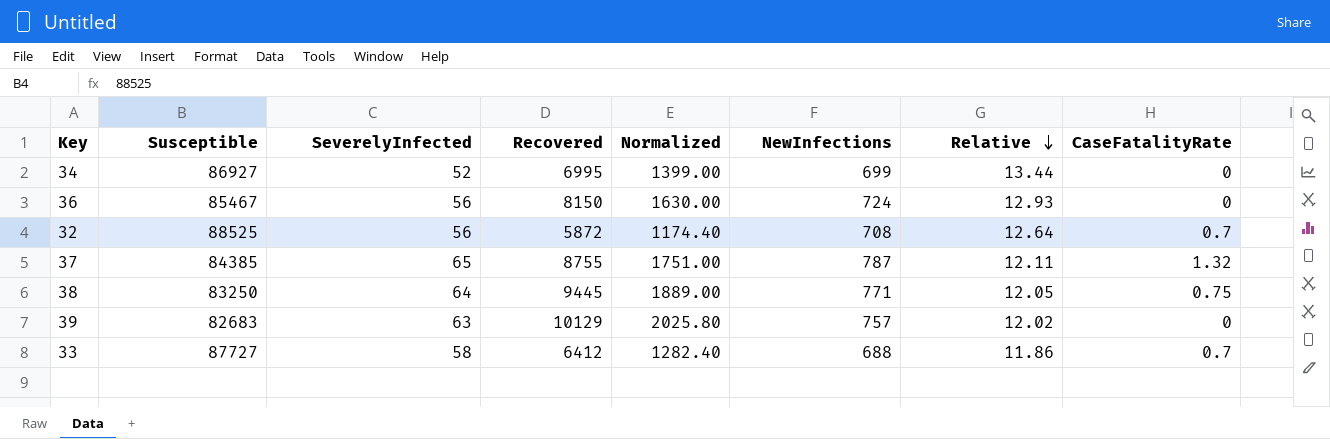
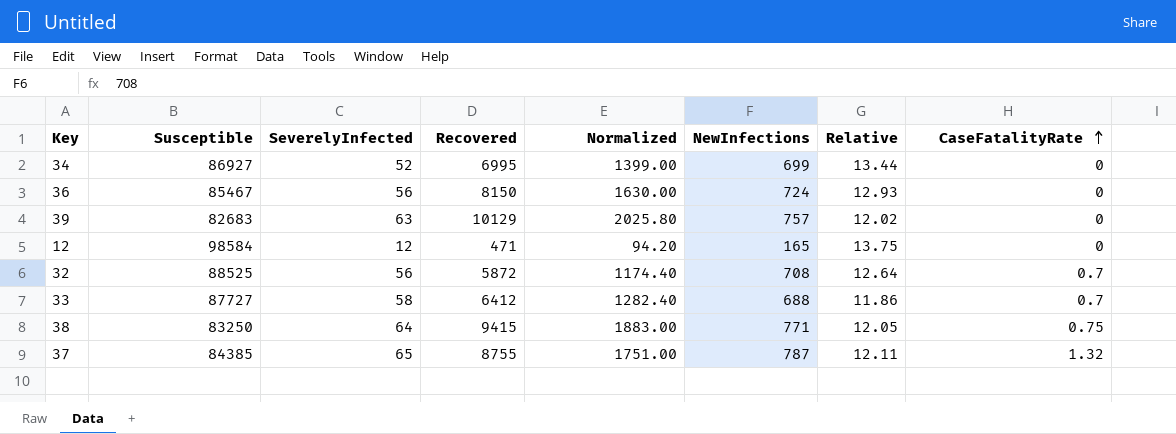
row order: Relative descending -> CaseFatalityRate ascending
row 12: none -> 98584 | 12 | 471 | 94.20 | 165 | 13.75 | 0
38 | Recovered: 9445 -> 9415
38 | Normalized: 1889.00 -> 1883.00

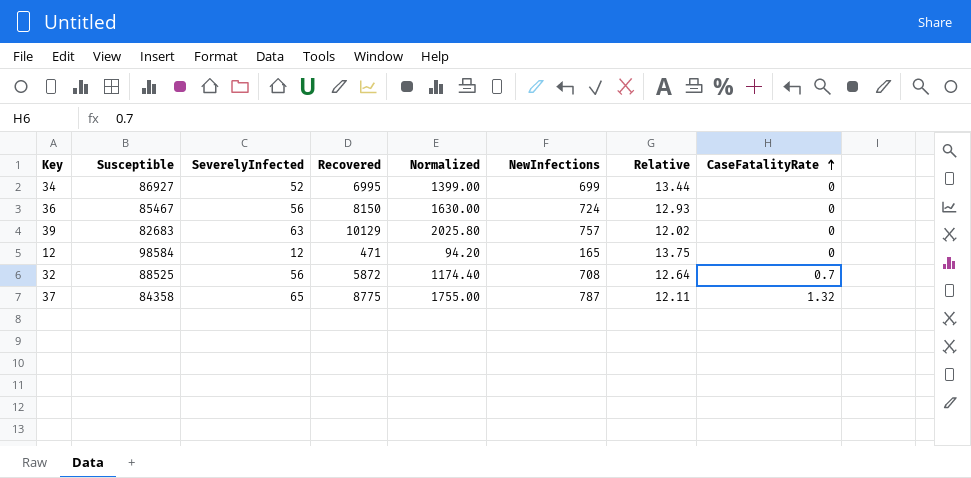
row 33: 87727 | 58 | 6412 | 1282.40 | 688 | 11.86 | 0.7 -> none
row 38: 83250 | 64 | 9415 | 1883.00 | 771 | 12.05 | 0.75 -> none
37 | Susceptible: 84385 -> 84358
37 | Recovered: 8755 -> 8775
37 | Normalized: 1751.00 -> 1755.00

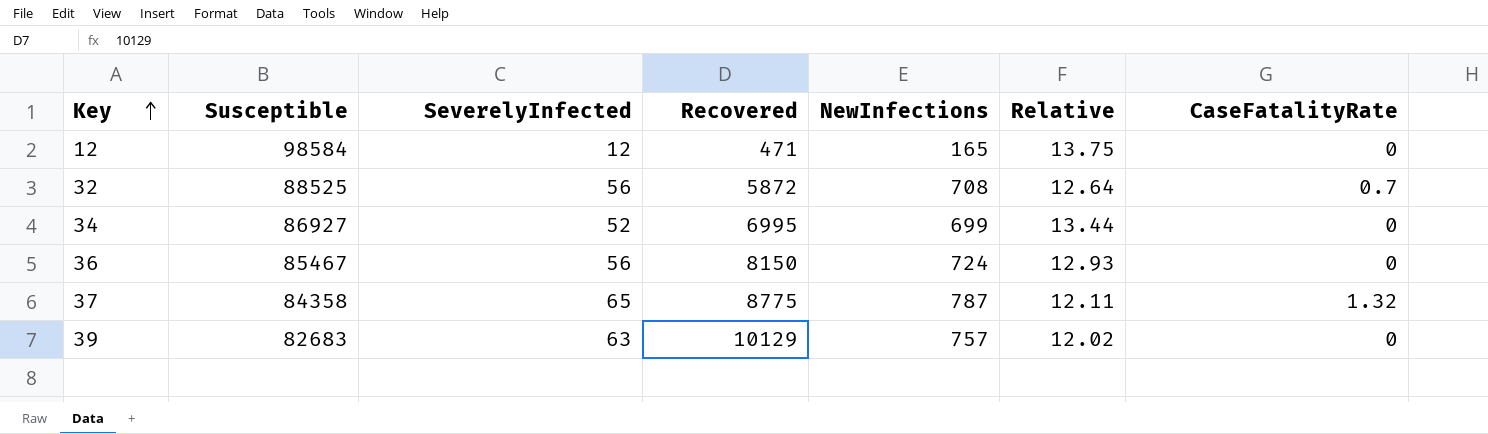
row order: CaseFatalityRate ascending -> Key ascending
column Normalized | formula: [Recovered] * 0.2 -> none

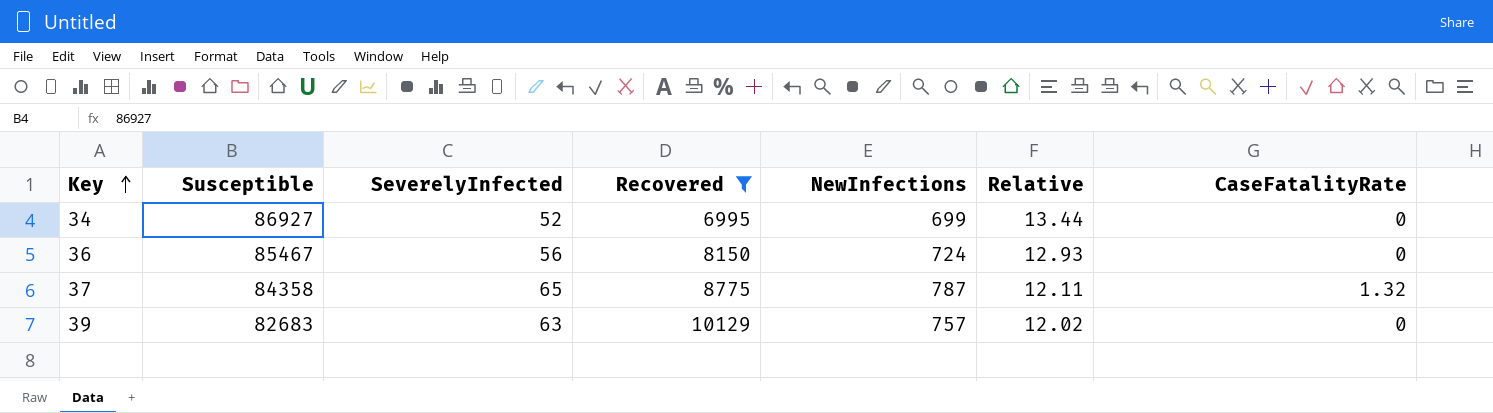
filter: none -> Recovered >= 6995

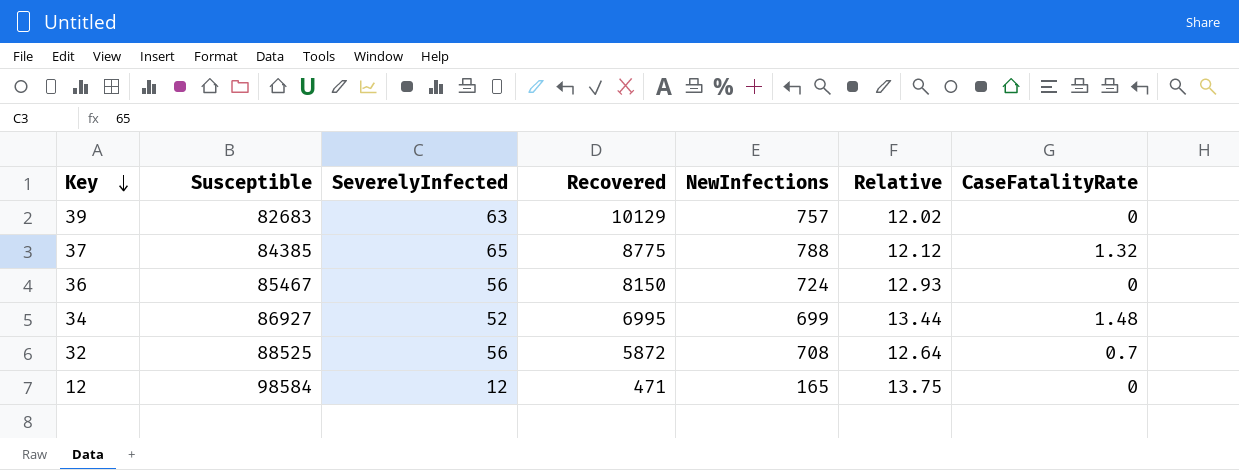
filter: Recovered >= 6995 -> none
row order: Key ascending -> Key descending
37 | Susceptible: 84358 -> 84385
37 | NewInfections: 787 -> 788
37 | Relative: 12.11 -> 12.12
34 | CaseFatalityRate: 0 -> 1.48

